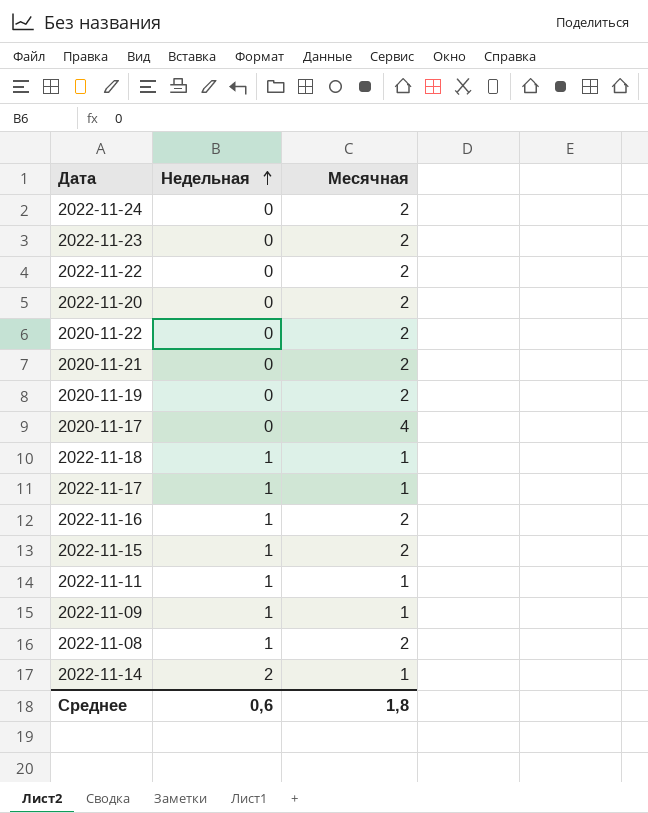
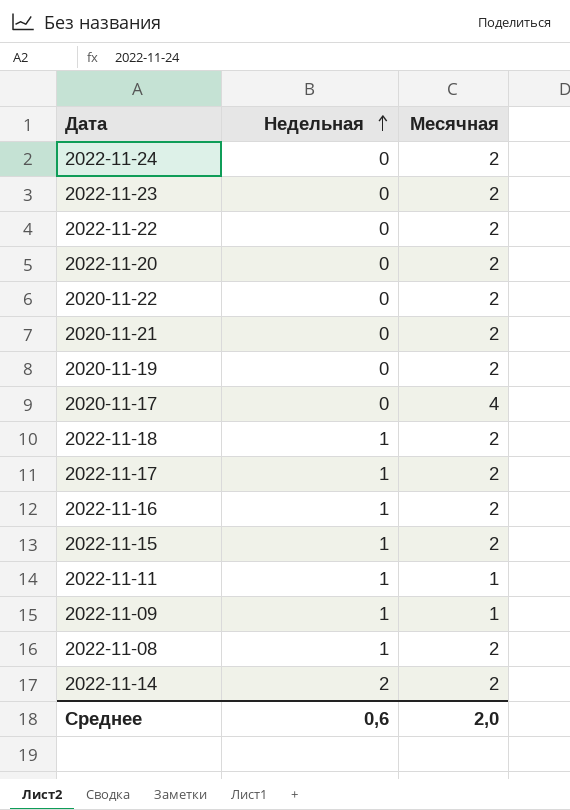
2022-11-18 | Месячная: 1 -> 2
2022-11-17 | Месячная: 1 -> 2
2022-11-14 | Месячная: 1 -> 2
Среднее | Месячная: 1,8 -> 2,0

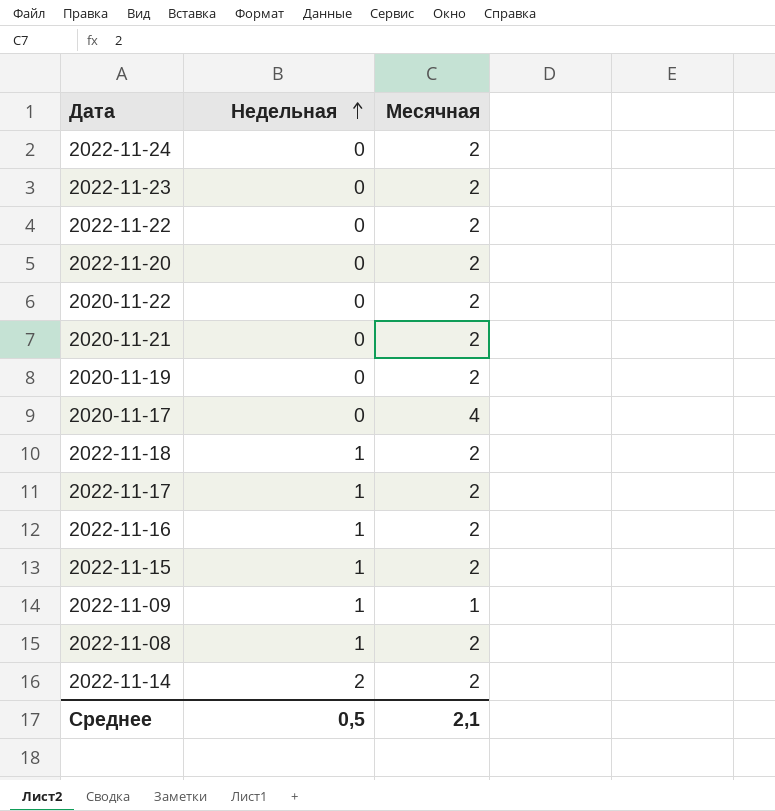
row 2022-11-11: 1 | 1 -> none
Среднее | Недельная: 0,6 -> 0,5
Среднее | Месячная: 2,0 -> 2,1

